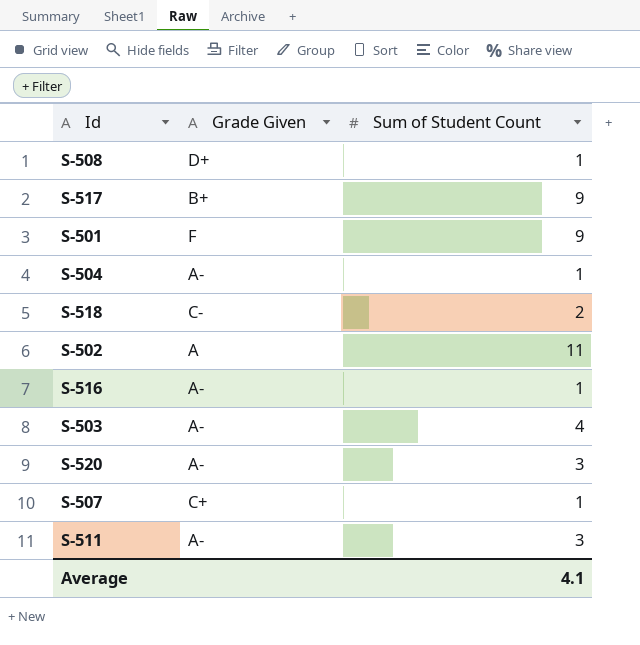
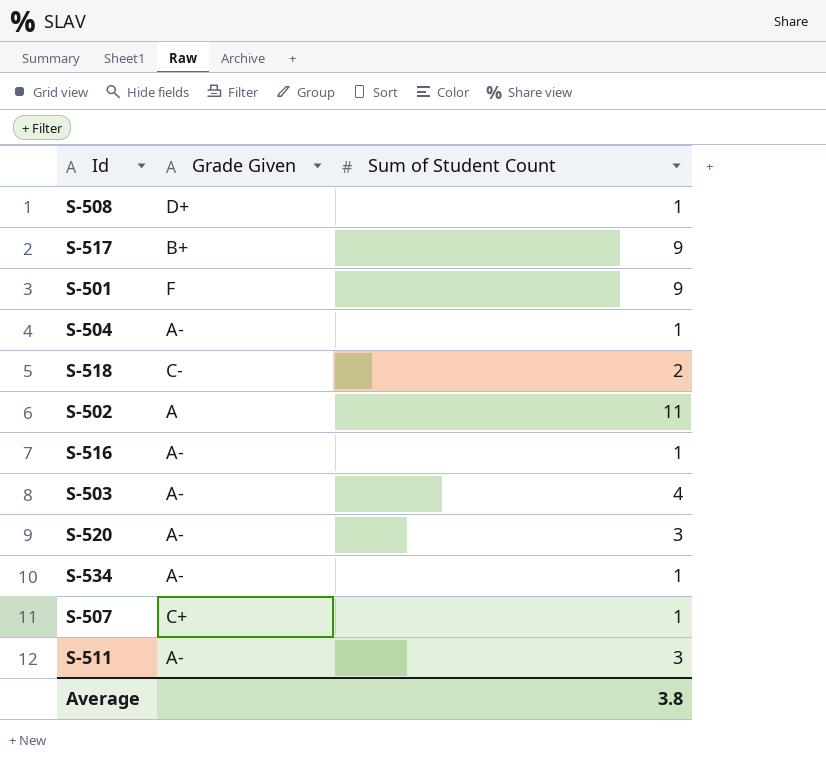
row S-534: none -> A- | 1
Average | Sum of Student Count: 4.1 -> 3.8

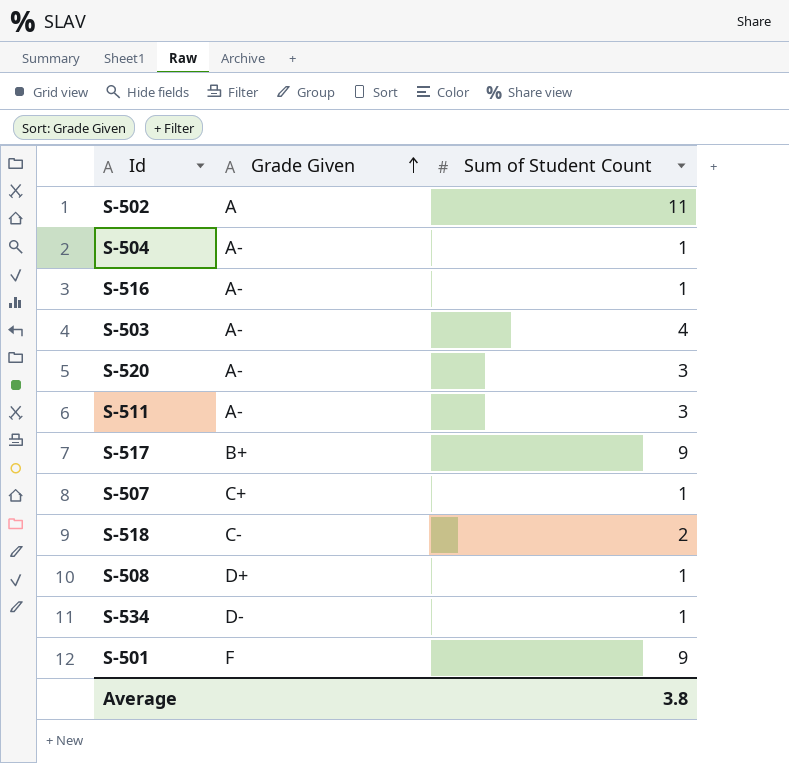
row order: none -> Grade Given ascending
S-534 | Grade Given: A- -> D-

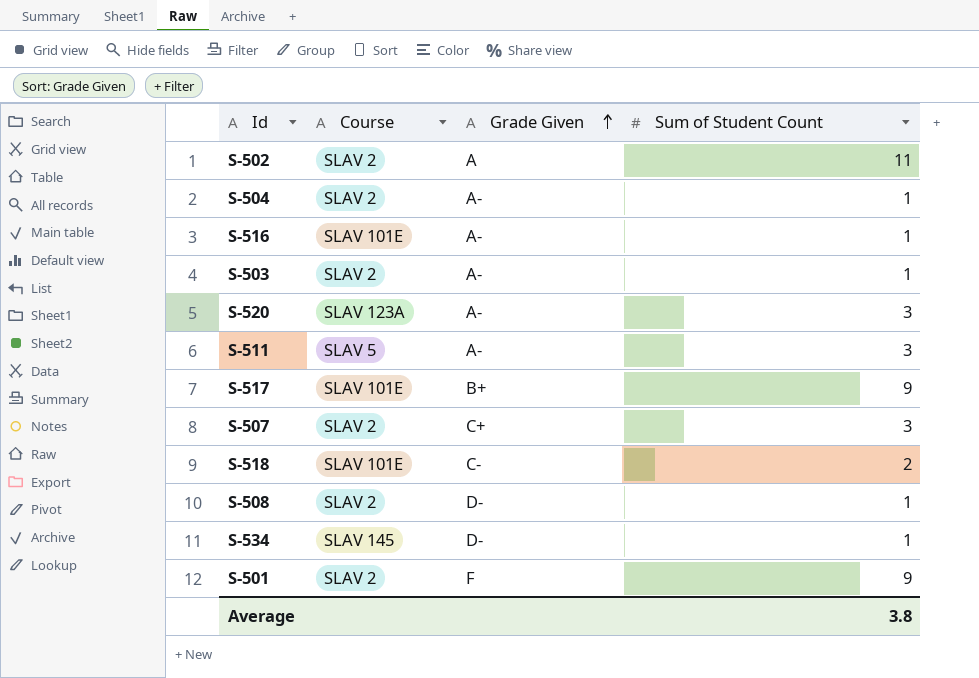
column Course | position: none -> 2
S-503 | Sum of Student Count: 4 -> 1
S-507 | Sum of Student Count: 1 -> 3
S-508 | Grade Given: D+ -> D-

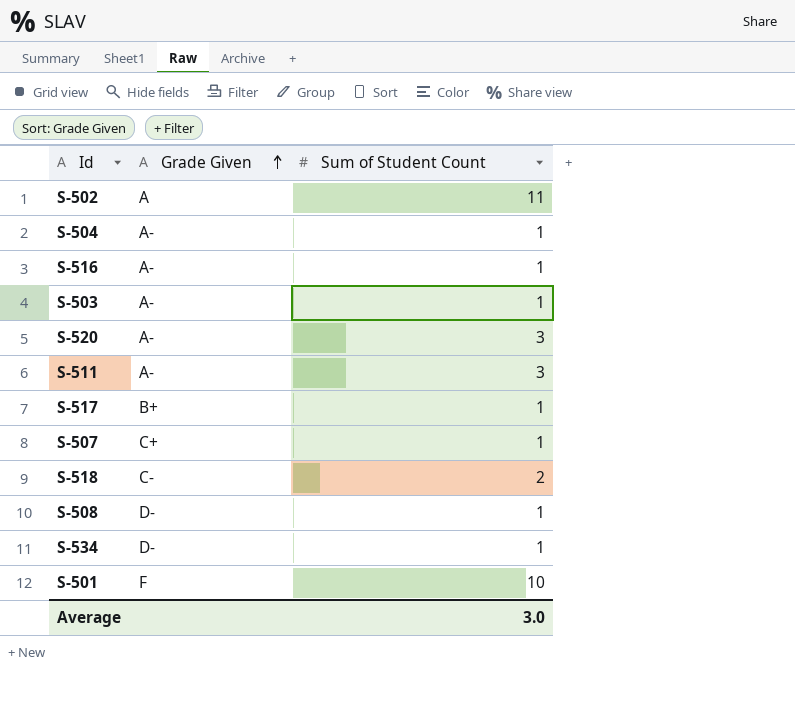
column Course | position: 2 -> none
S-517 | Sum of Student Count: 9 -> 1
S-507 | Sum of Student Count: 3 -> 1
S-501 | Sum of Student Count: 9 -> 10
Average | Sum of Student Count: 3.8 -> 3.0

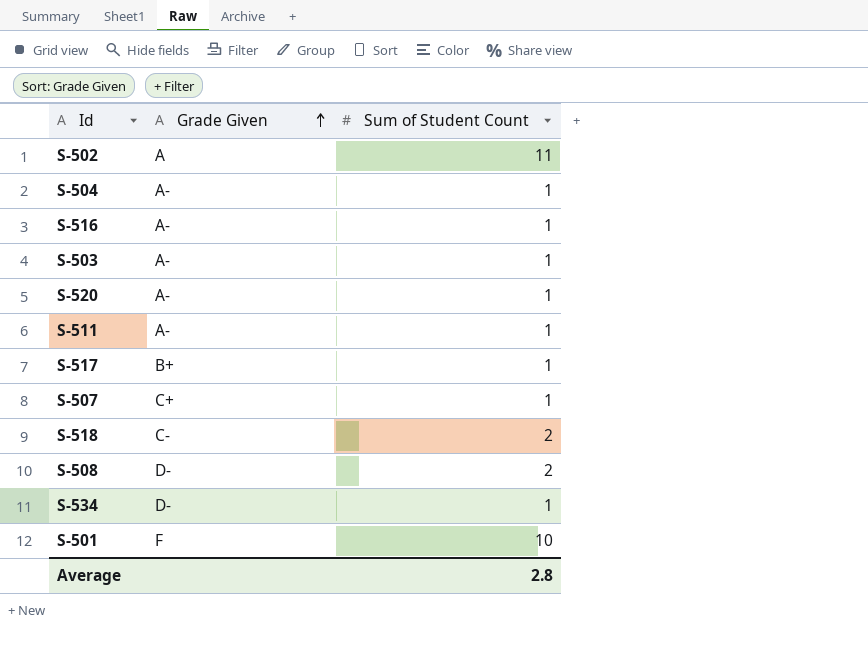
S-520 | Sum of Student Count: 3 -> 1
S-511 | Sum of Student Count: 3 -> 1
S-508 | Sum of Student Count: 1 -> 2
Average | Sum of Student Count: 3.0 -> 2.8

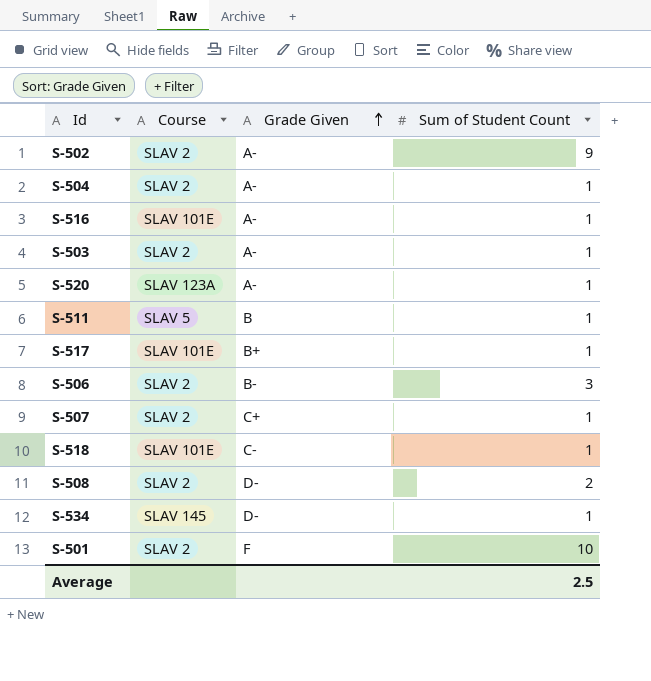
column Course | position: none -> 2
S-502 | Grade Given: A -> A-
S-502 | Sum of Student Count: 11 -> 9
S-511 | Grade Given: A- -> B
row S-506: none -> SLAV 2 | B- | 3
S-518 | Sum of Student Count: 2 -> 1
Average | Sum of Student Count: 2.8 -> 2.5

